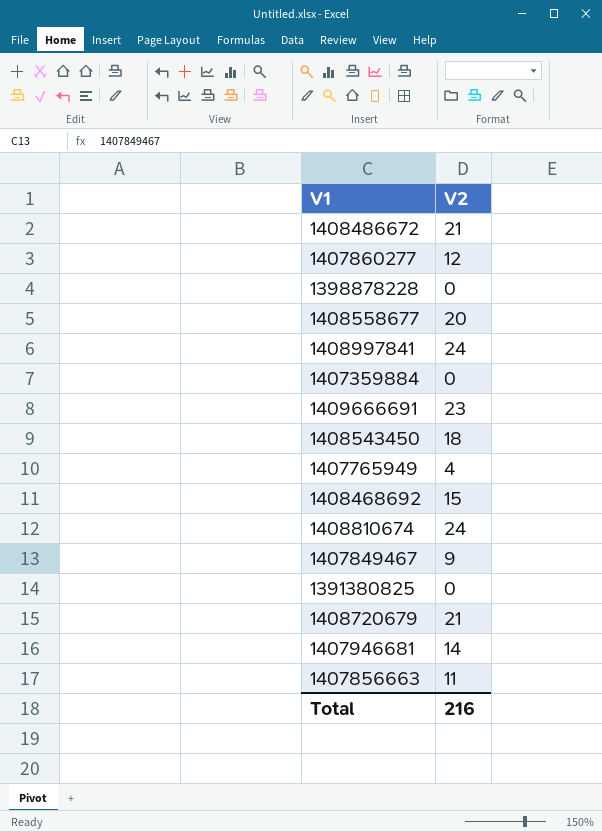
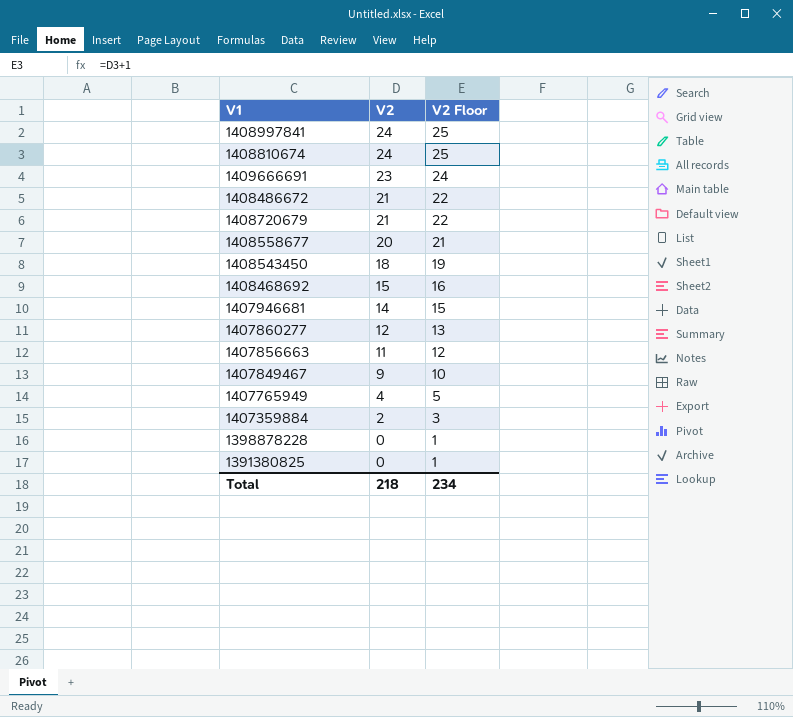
row order: none -> V2 descending
column V2 Floor | formula: none -> [V2] + 1
1407359884 | V2: 0 -> 2
Total | V2: 216 -> 218

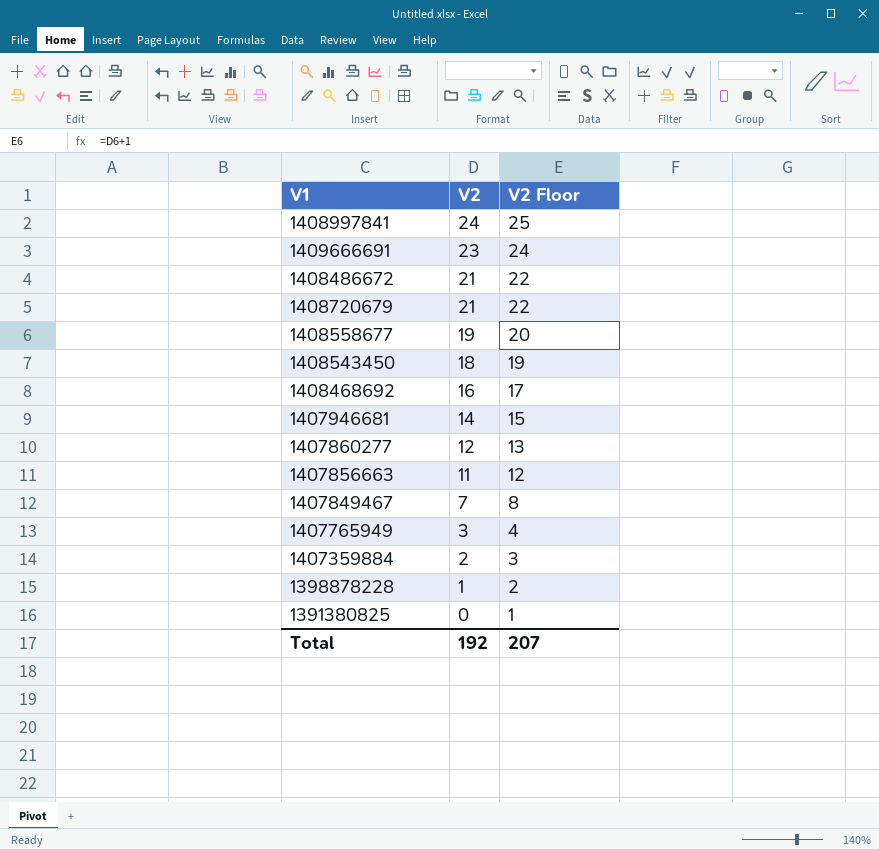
row 1408810674: 24 | 25 -> none
1408558677 | V2: 20 -> 19
1408558677 | V2 Floor: 21 -> 20
1408468692 | V2: 15 -> 16
1408468692 | V2 Floor: 16 -> 17
1407849467 | V2: 9 -> 7
1407849467 | V2 Floor: 10 -> 8
1407765949 | V2: 4 -> 3
1407765949 | V2 Floor: 5 -> 4
1398878228 | V2: 0 -> 1
1398878228 | V2 Floor: 1 -> 2
Total | V2: 218 -> 192
Total | V2 Floor: 234 -> 207

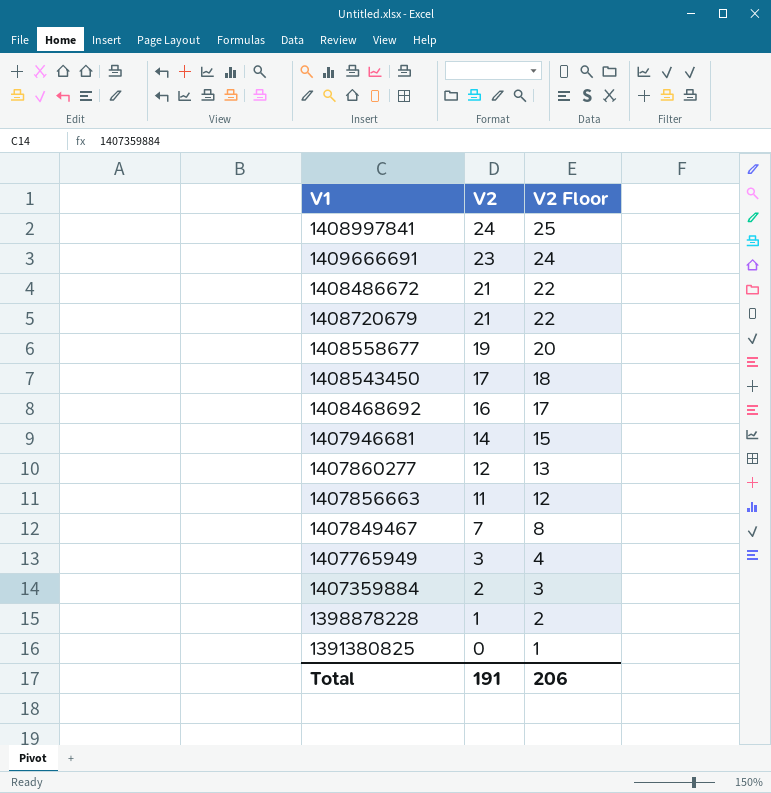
1408543450 | V2: 18 -> 17
1408543450 | V2 Floor: 19 -> 18
Total | V2: 192 -> 191
Total | V2 Floor: 207 -> 206

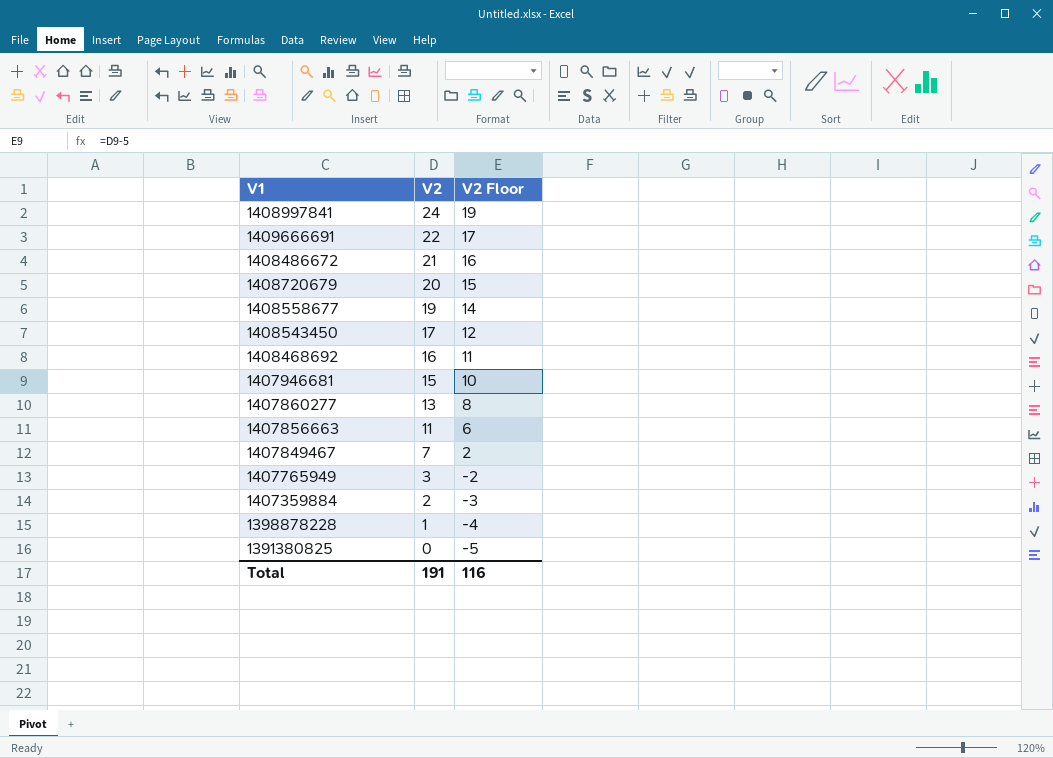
column V2 Floor | formula: [V2] + 1 -> [V2] - 5
1409666691 | V2: 23 -> 22
1408720679 | V2: 21 -> 20
1407946681 | V2: 14 -> 15
1407860277 | V2: 12 -> 13
Total | V2 Floor: 206 -> 116

